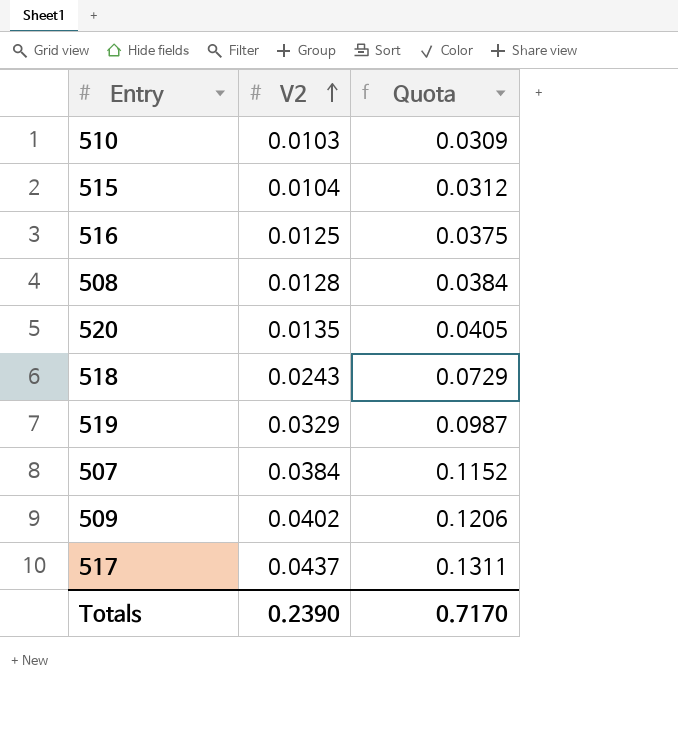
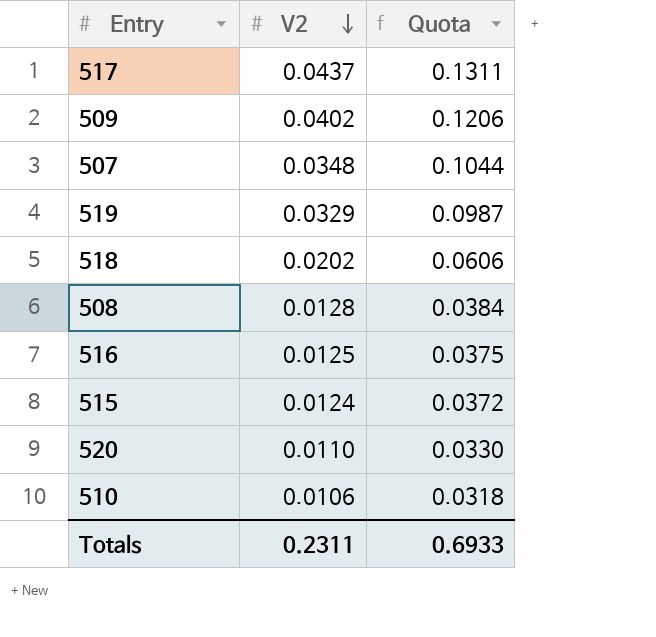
row order: V2 ascending -> V2 descending
507 | V2: 0.0384 -> 0.0348
507 | Quota: 0.1152 -> 0.1044
518 | V2: 0.0243 -> 0.0202
518 | Quota: 0.0729 -> 0.0606
515 | V2: 0.0104 -> 0.0124
515 | Quota: 0.0312 -> 0.0372
520 | V2: 0.0135 -> 0.0110
520 | Quota: 0.0405 -> 0.0330
510 | V2: 0.0103 -> 0.0106
510 | Quota: 0.0309 -> 0.0318
Totals | V2: 0.2390 -> 0.2311
Totals | Quota: 0.7170 -> 0.6933

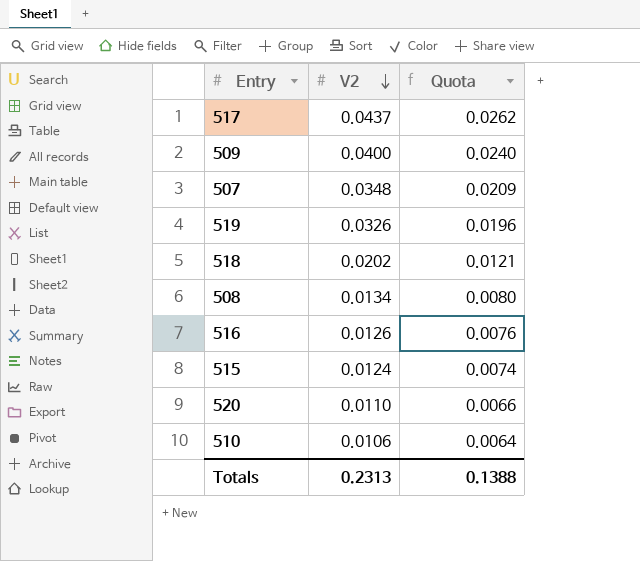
column Quota | formula: [V2] * 3 -> [V2] * 0.6
509 | V2: 0.0402 -> 0.0400
519 | V2: 0.0329 -> 0.0326
508 | V2: 0.0128 -> 0.0134
516 | V2: 0.0125 -> 0.0126
Totals | V2: 0.2311 -> 0.2313
Totals | Quota: 0.6933 -> 0.1388

